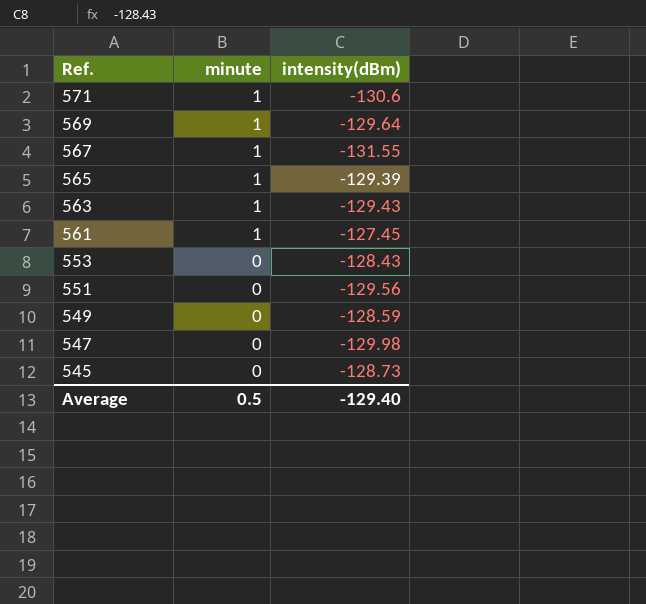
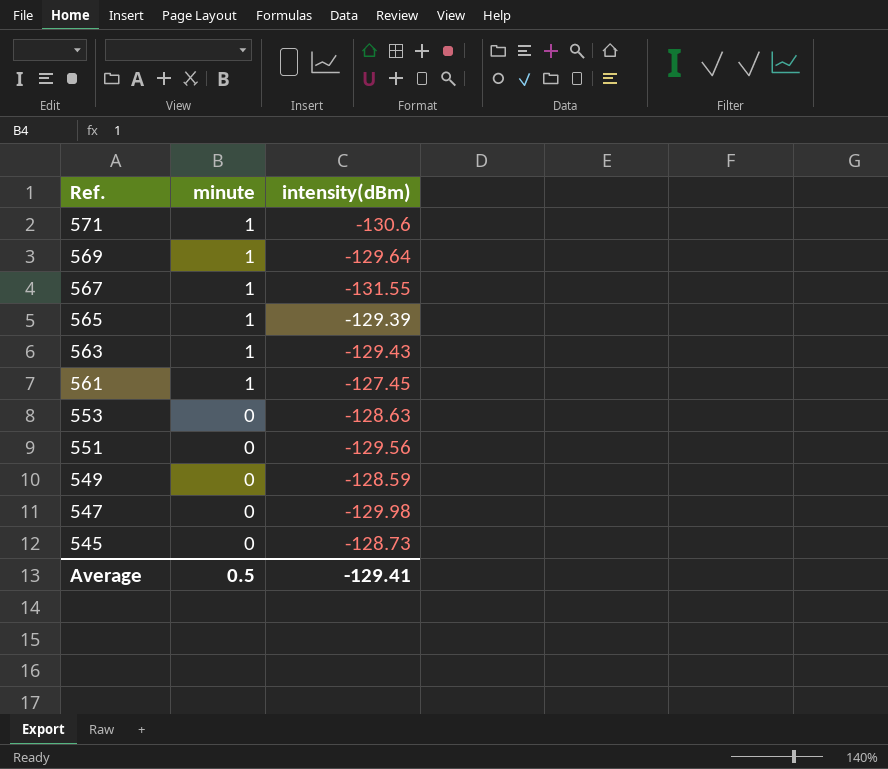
553 | intensity(dBm): -128.43 -> -128.63
Average | intensity(dBm): -129.40 -> -129.41

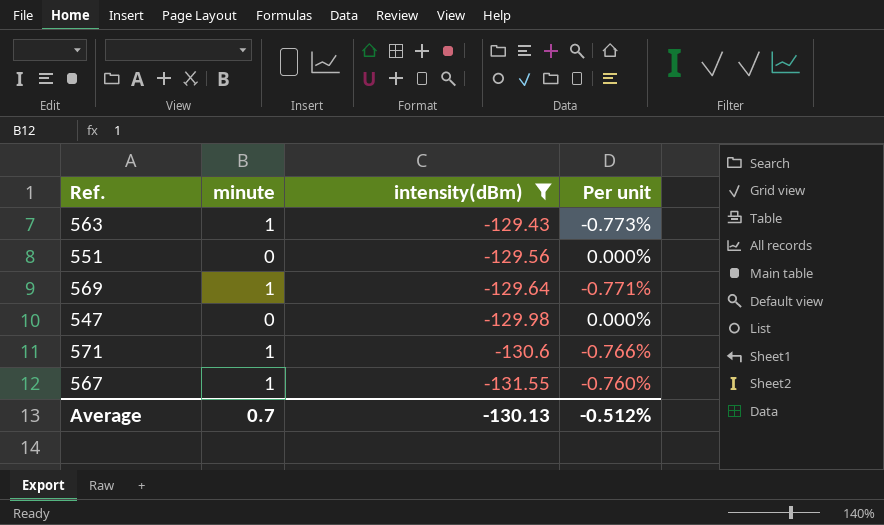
filter: none -> intensity(dBm) <= -129.43
row order: Ref. descending -> intensity(dBm) descending
column Per unit | formula: none -> [minute] / [intensity(dBm)]
Average | minute: 0.5 -> 0.7
Average | intensity(dBm): -129.41 -> -130.13

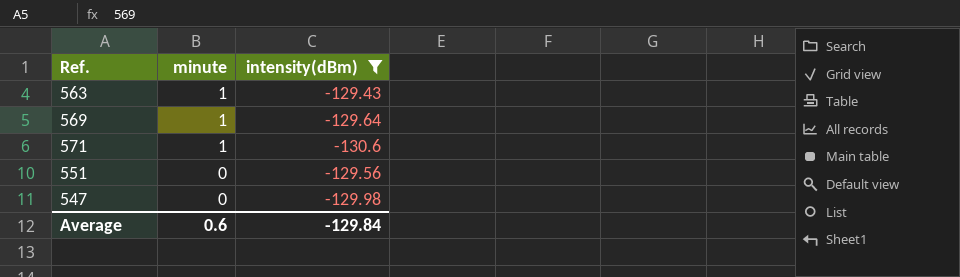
row order: intensity(dBm) descending -> minute descending
column Per unit | formula: [minute] / [intensity(dBm)] -> none
row 567: 1 | -131.55 | -0.760% -> none
Average | minute: 0.7 -> 0.6
Average | intensity(dBm): -130.13 -> -129.84

